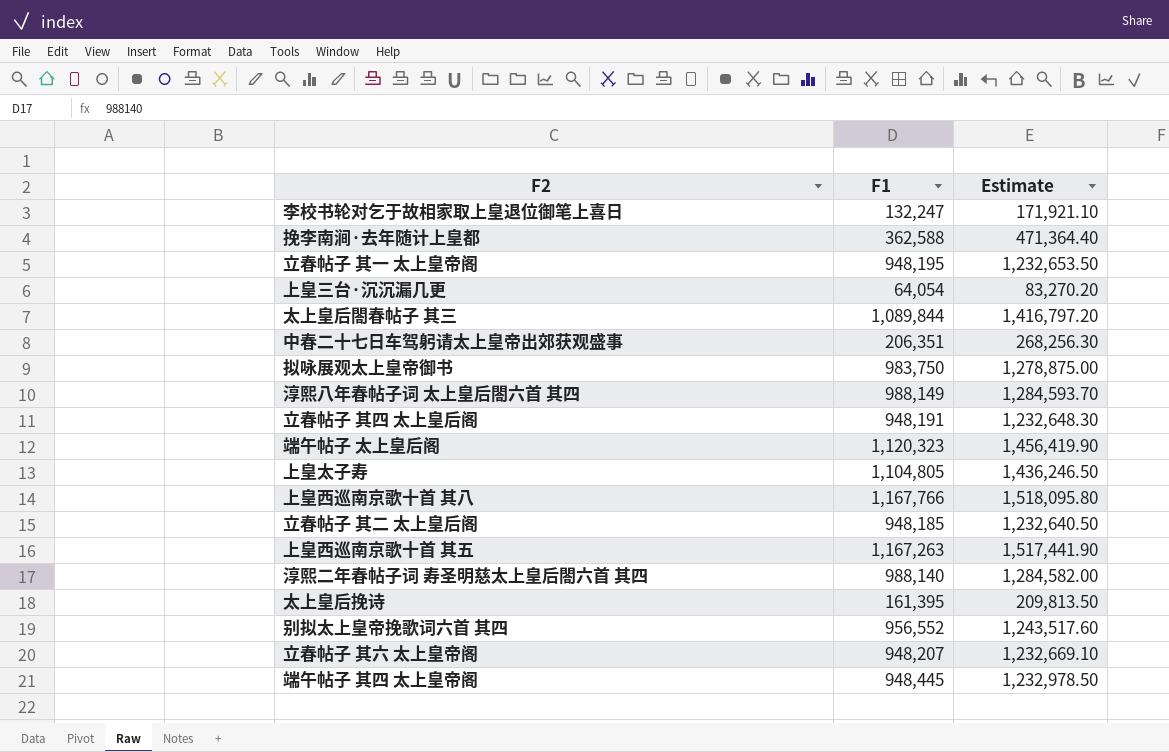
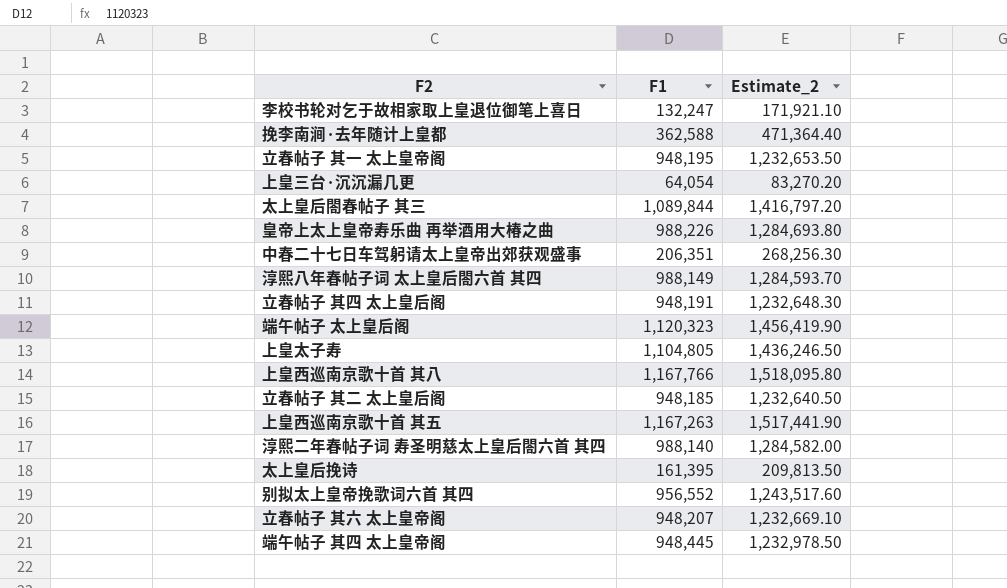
column name: Estimate -> Estimate_2
row 拟咏展观太上皇帝御书: 983,750 | 1,278,875.00 -> none
row 皇帝上太上皇帝寿乐曲 再举酒用大椿之曲: none -> 988,226 | 1,284,693.80

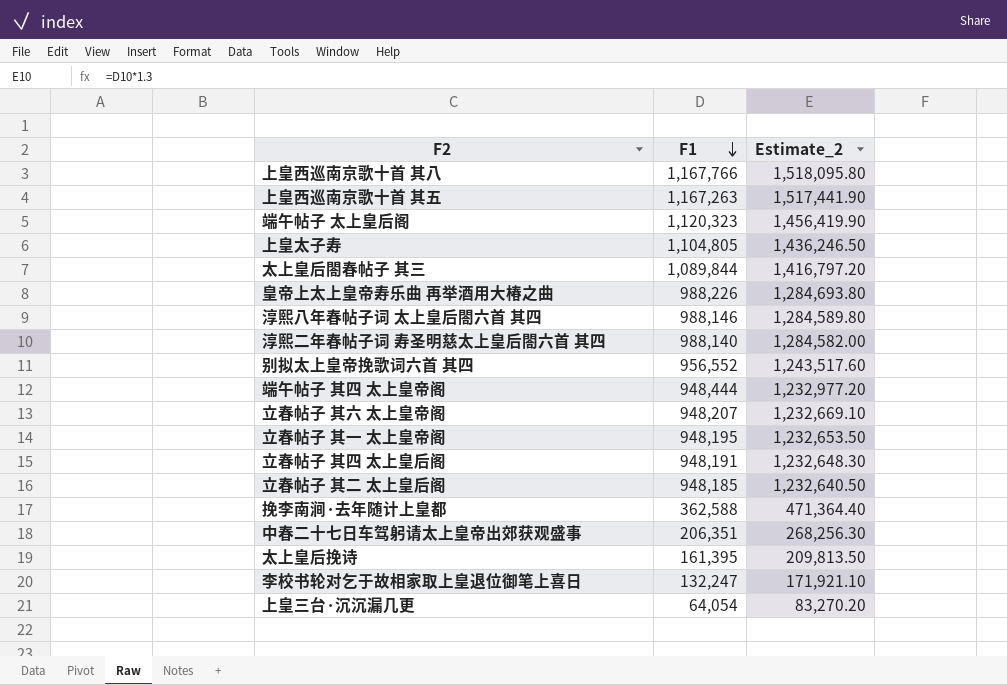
row order: none -> F1 descending
淳熙八年春帖子词 太上皇后閤六首 其四 | F1: 988,149 -> 988,146
淳熙八年春帖子词 太上皇后閤六首 其四 | Estimate_2: 1,284,593.70 -> 1,284,589.80
端午帖子 其四 太上皇帝阁 | F1: 948,445 -> 948,444
端午帖子 其四 太上皇帝阁 | Estimate_2: 1,232,978.50 -> 1,232,977.20

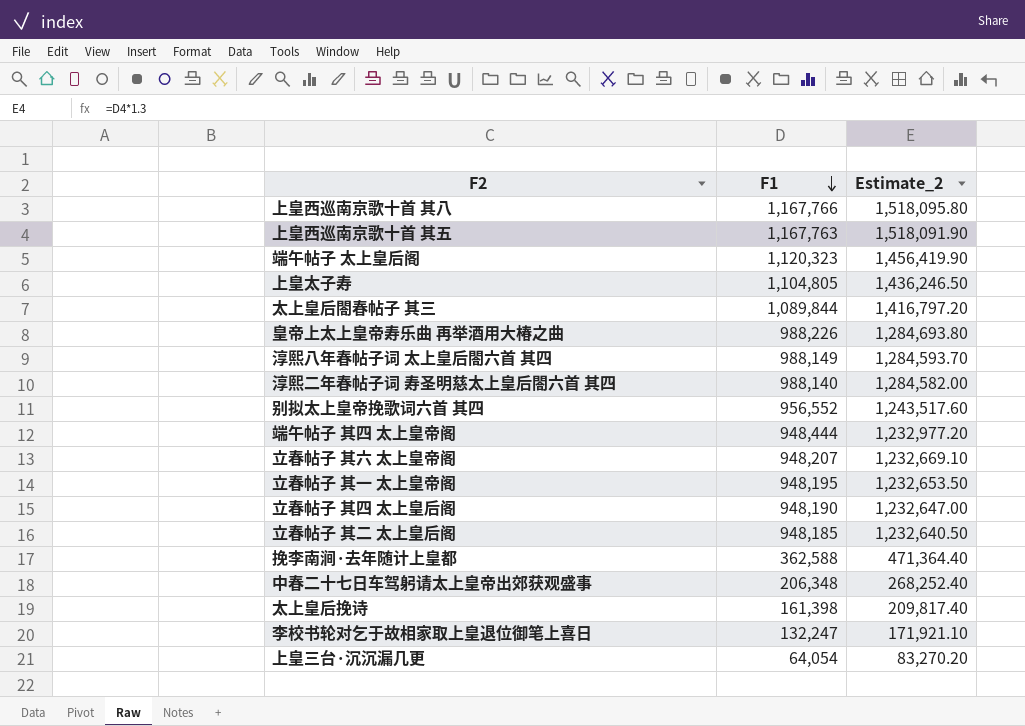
上皇西巡南京歌十首 其五 | F1: 1,167,263 -> 1,167,763
上皇西巡南京歌十首 其五 | Estimate_2: 1,517,441.90 -> 1,518,091.90
淳熙八年春帖子词 太上皇后閤六首 其四 | F1: 988,146 -> 988,149
淳熙八年春帖子词 太上皇后閤六首 其四 | Estimate_2: 1,284,589.80 -> 1,284,593.70
立春帖子 其四 太上皇后阁 | F1: 948,191 -> 948,190
立春帖子 其四 太上皇后阁 | Estimate_2: 1,232,648.30 -> 1,232,647.00
中春二十七日车驾躬请太上皇帝出郊获观盛事 | F1: 206,351 -> 206,348
中春二十七日车驾躬请太上皇帝出郊获观盛事 | Estimate_2: 268,256.30 -> 268,252.40
太上皇后挽诗 | F1: 161,395 -> 161,398
太上皇后挽诗 | Estimate_2: 209,813.50 -> 209,817.40

